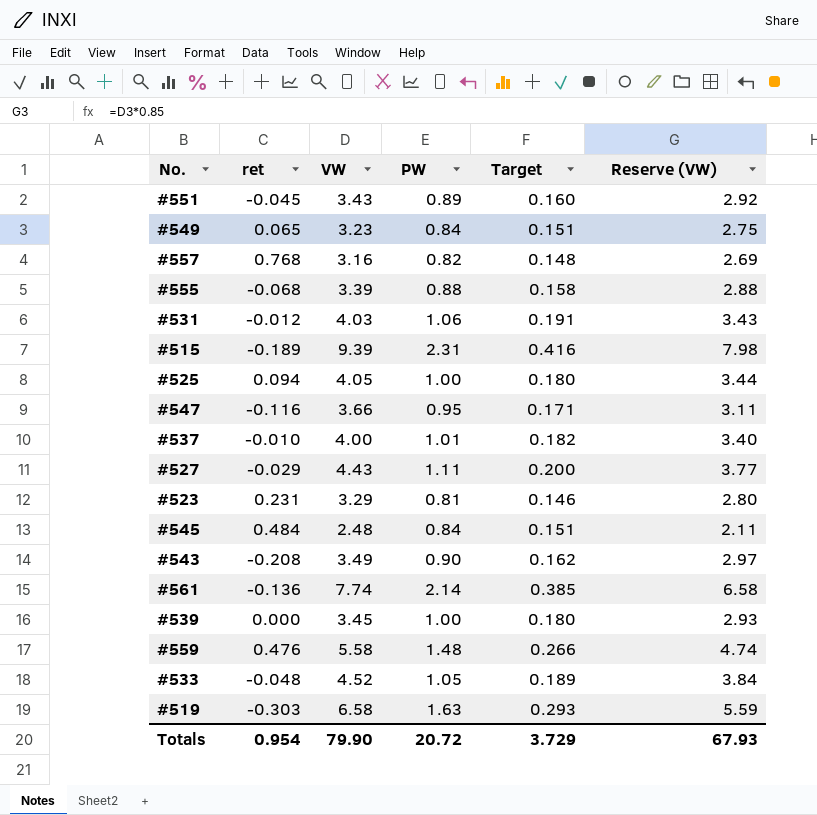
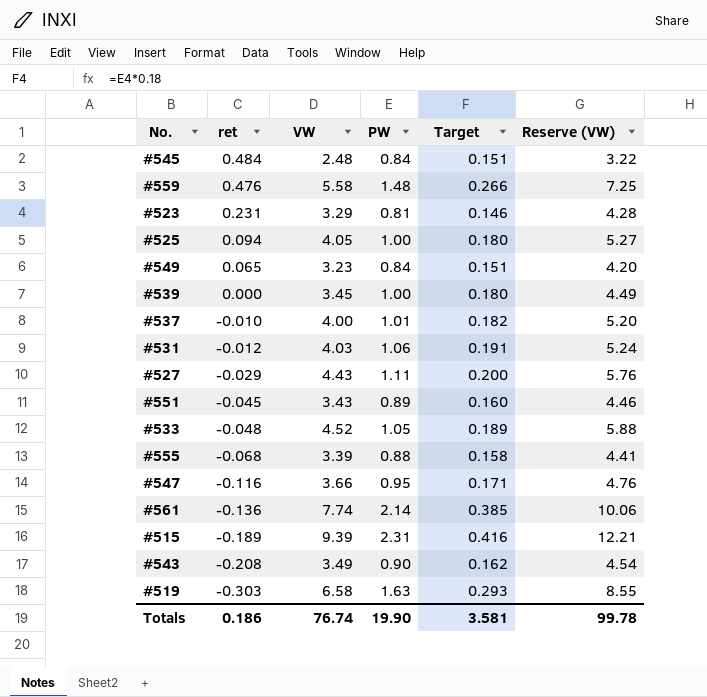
row order: none -> ret descending
column Reserve (VW) | formula: [VW] * 0.85 -> [VW] * 1.3
row #557: 0.768 | 3.16 | 0.82 | 0.148 | 2.69 -> none
Totals | ret: 0.954 -> 0.186
Totals | VW: 79.90 -> 76.74
Totals | PW: 20.72 -> 19.90
Totals | Target: 3.729 -> 3.581
Totals | Reserve (VW): 67.93 -> 99.78

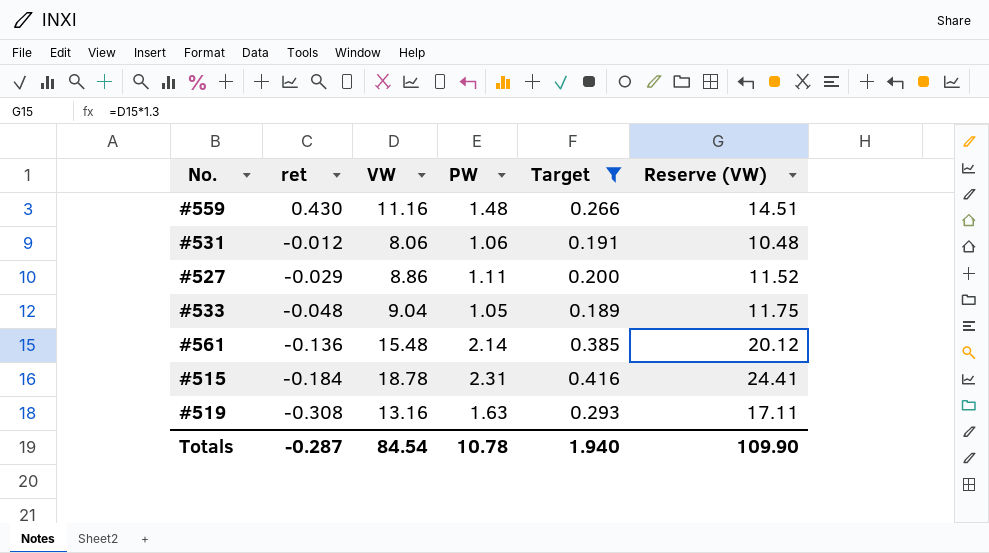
filter: none -> Target >= 0.189
#559 | ret: 0.476 -> 0.430
#559 | VW: 5.58 -> 11.16
#559 | Reserve (VW): 7.25 -> 14.51
#531 | VW: 4.03 -> 8.06
#531 | Reserve (VW): 5.24 -> 10.48
#527 | VW: 4.43 -> 8.86
#527 | Reserve (VW): 5.76 -> 11.52
#533 | VW: 4.52 -> 9.04
#533 | Reserve (VW): 5.88 -> 11.75
#561 | VW: 7.74 -> 15.48
#561 | Reserve (VW): 10.06 -> 20.12
#515 | ret: -0.189 -> -0.184
#515 | VW: 9.39 -> 18.78
#515 | Reserve (VW): 12.21 -> 24.41
#519 | ret: -0.303 -> -0.308
#519 | VW: 6.58 -> 13.16
#519 | Reserve (VW): 8.55 -> 17.11
Totals | ret: 0.186 -> -0.287
Totals | VW: 76.74 -> 84.54
Totals | PW: 19.90 -> 10.78
Totals | Target: 3.581 -> 1.940
Totals | Reserve (VW): 99.78 -> 109.90

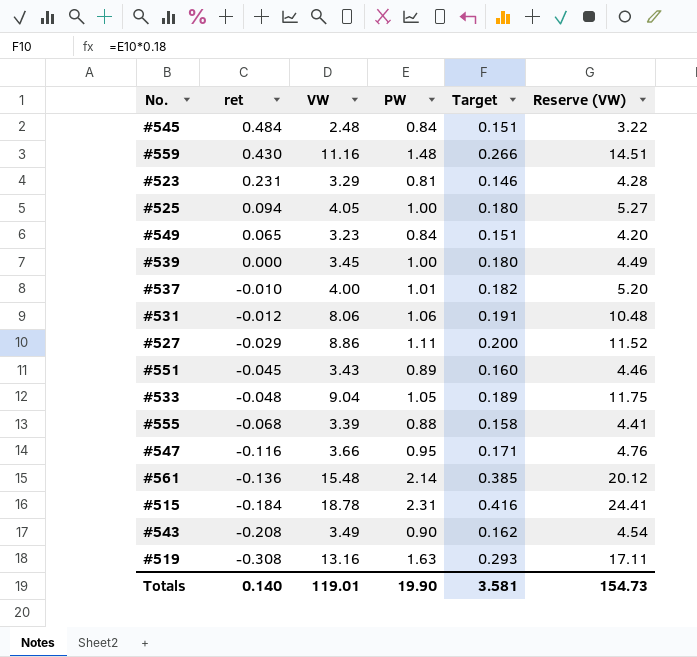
filter: Target >= 0.189 -> none
Totals | ret: -0.287 -> 0.140
Totals | VW: 84.54 -> 119.01
Totals | PW: 10.78 -> 19.90
Totals | Target: 1.940 -> 3.581
Totals | Reserve (VW): 109.90 -> 154.73

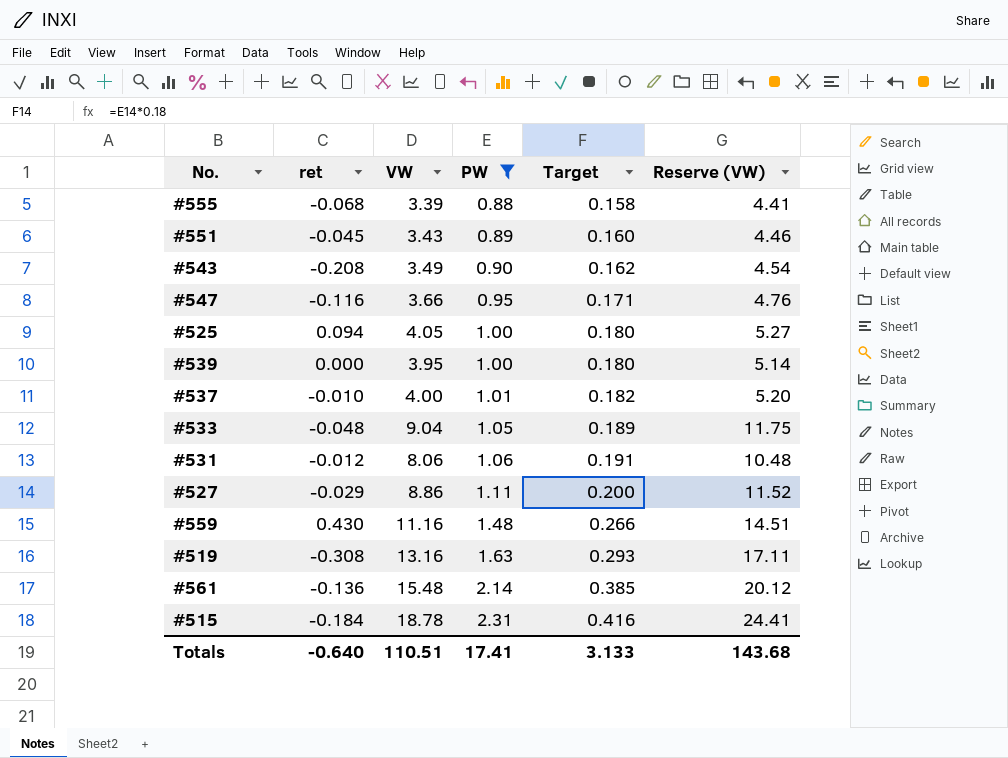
filter: none -> PW >= 0.88
row order: ret descending -> PW ascending
#539 | VW: 3.45 -> 3.95
#539 | Reserve (VW): 4.49 -> 5.14
Totals | ret: 0.140 -> -0.640
Totals | VW: 119.01 -> 110.51
Totals | PW: 19.90 -> 17.41
Totals | Target: 3.581 -> 3.133
Totals | Reserve (VW): 154.73 -> 143.68

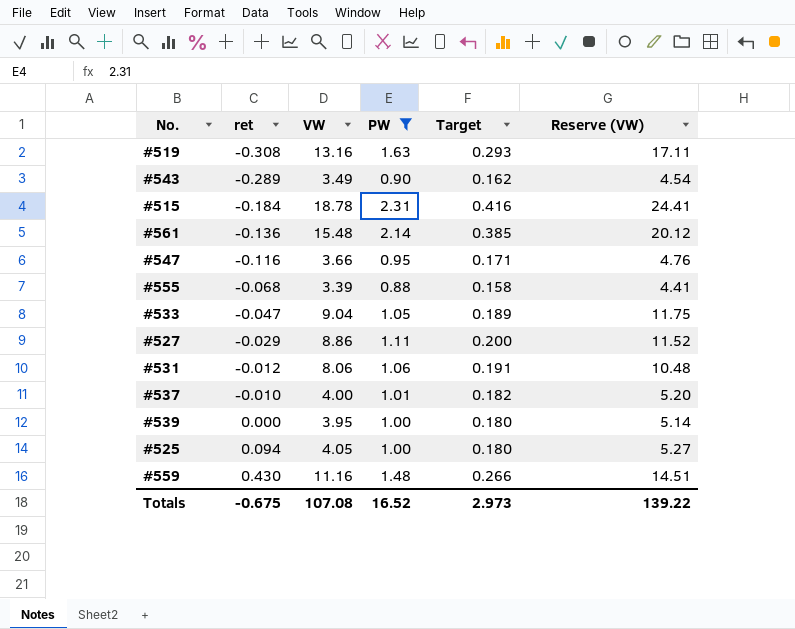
row order: PW ascending -> ret ascending
row #551: -0.045 | 3.43 | 0.89 | 0.160 | 4.46 -> none
#543 | ret: -0.208 -> -0.289
#533 | ret: -0.048 -> -0.047
Totals | ret: -0.640 -> -0.675
Totals | VW: 110.51 -> 107.08
Totals | PW: 17.41 -> 16.52
Totals | Target: 3.133 -> 2.973
Totals | Reserve (VW): 143.68 -> 139.22

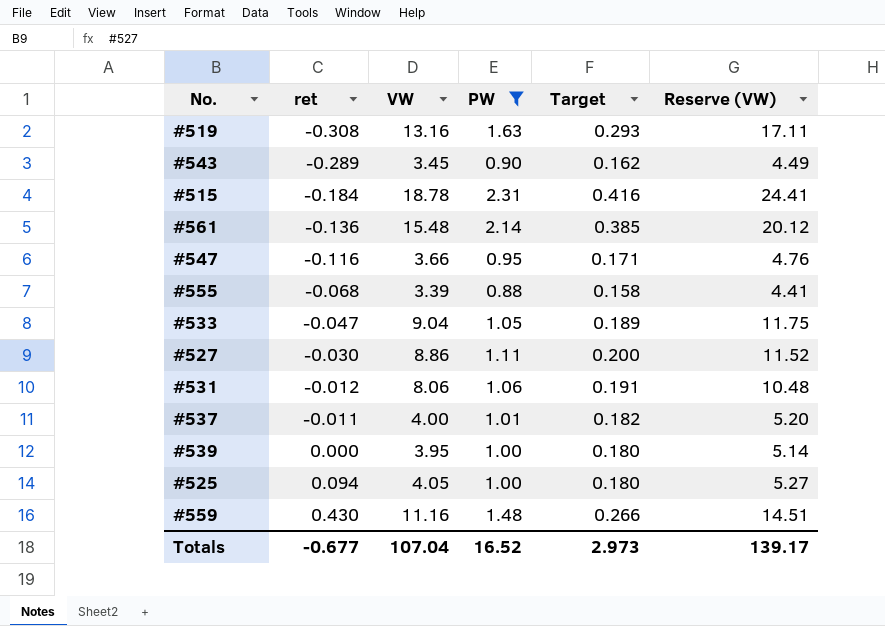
#543 | VW: 3.49 -> 3.45
#543 | Reserve (VW): 4.54 -> 4.49
#527 | ret: -0.029 -> -0.030
#537 | ret: -0.010 -> -0.011
Totals | ret: -0.675 -> -0.677
Totals | VW: 107.08 -> 107.04
Totals | Reserve (VW): 139.22 -> 139.17

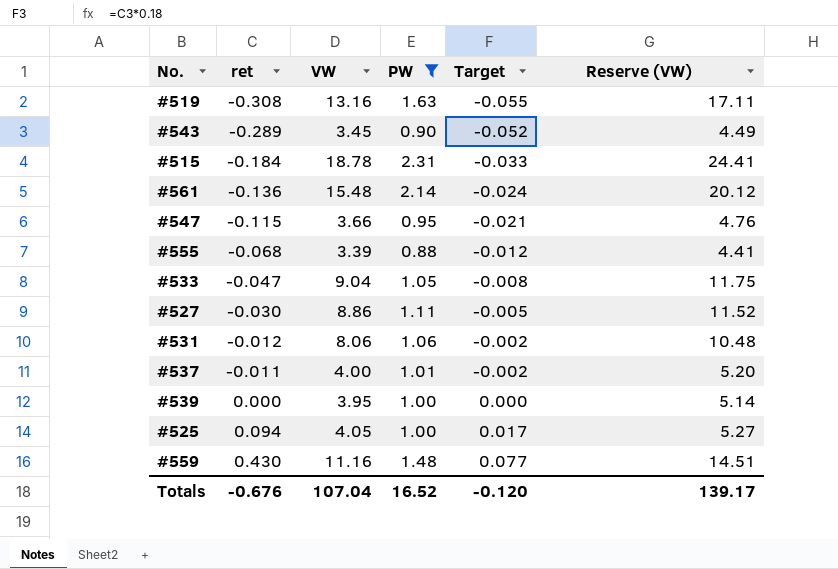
column Target | formula: [PW] * 0.18 -> [ret] * 0.18
#547 | ret: -0.116 -> -0.115
Totals | ret: -0.677 -> -0.676
Totals | Target: 2.973 -> -0.120

